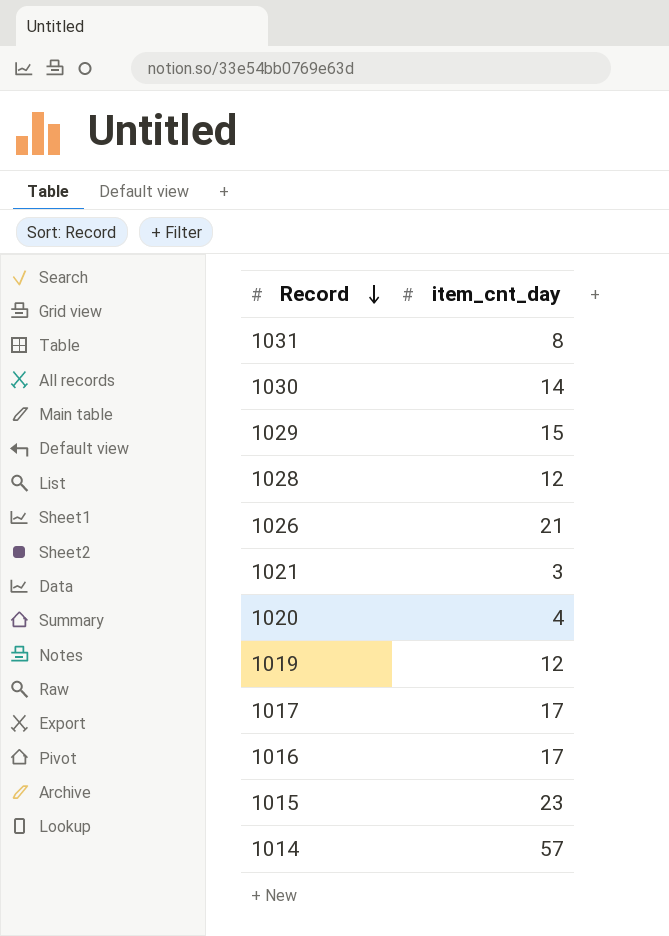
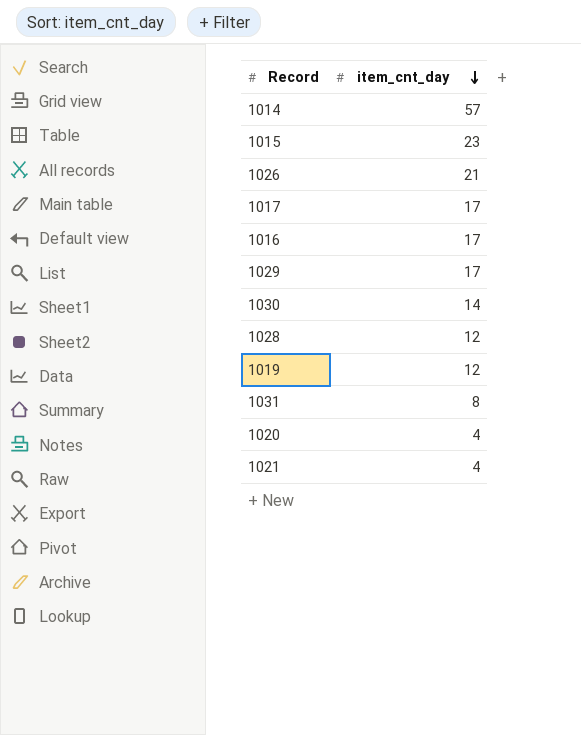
row order: Record descending -> item_cnt_day descending
1029 | item_cnt_day: 15 -> 17
1021 | item_cnt_day: 3 -> 4

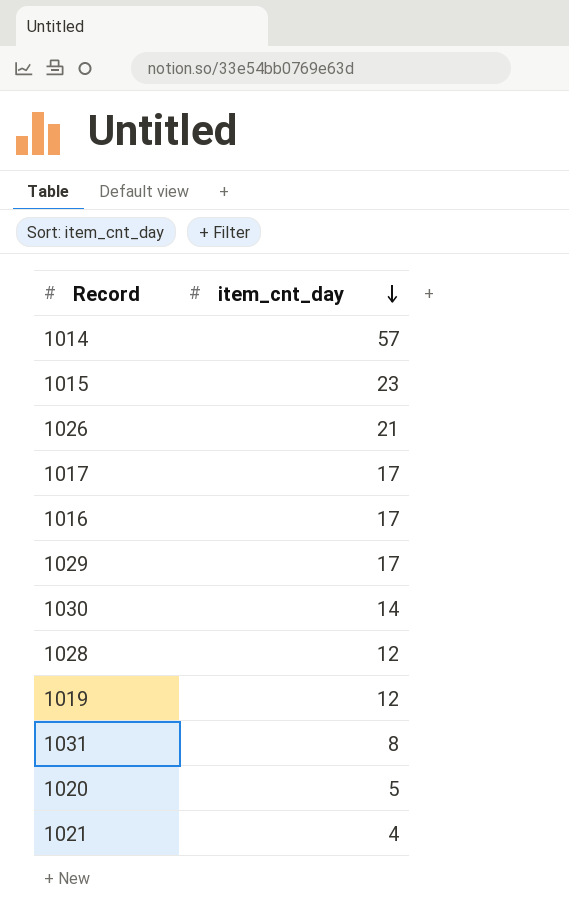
1020 | item_cnt_day: 4 -> 5

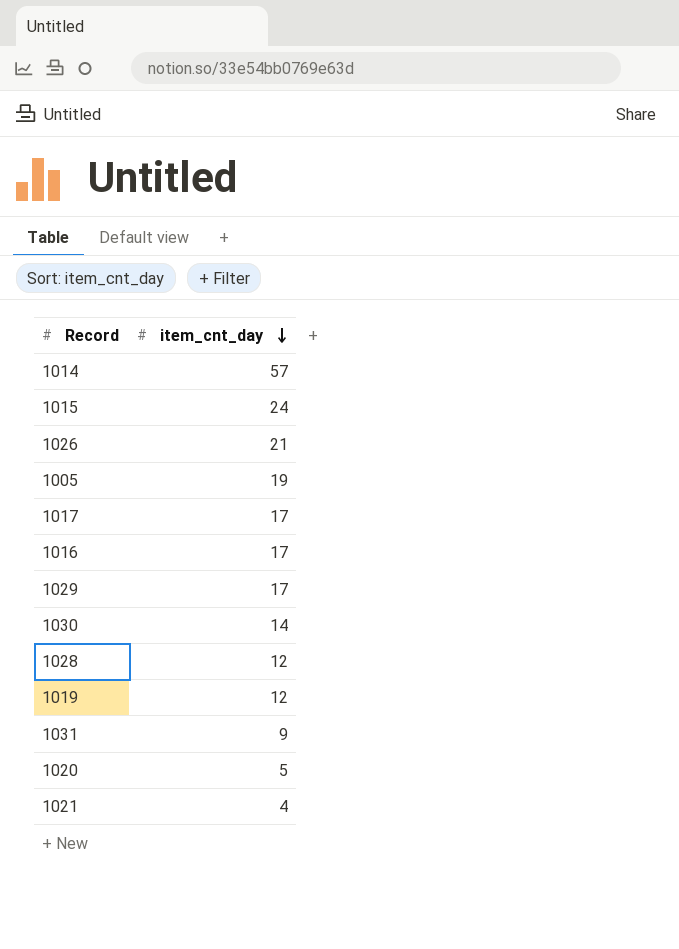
1015 | item_cnt_day: 23 -> 24
row 1005: none -> 19
1031 | item_cnt_day: 8 -> 9

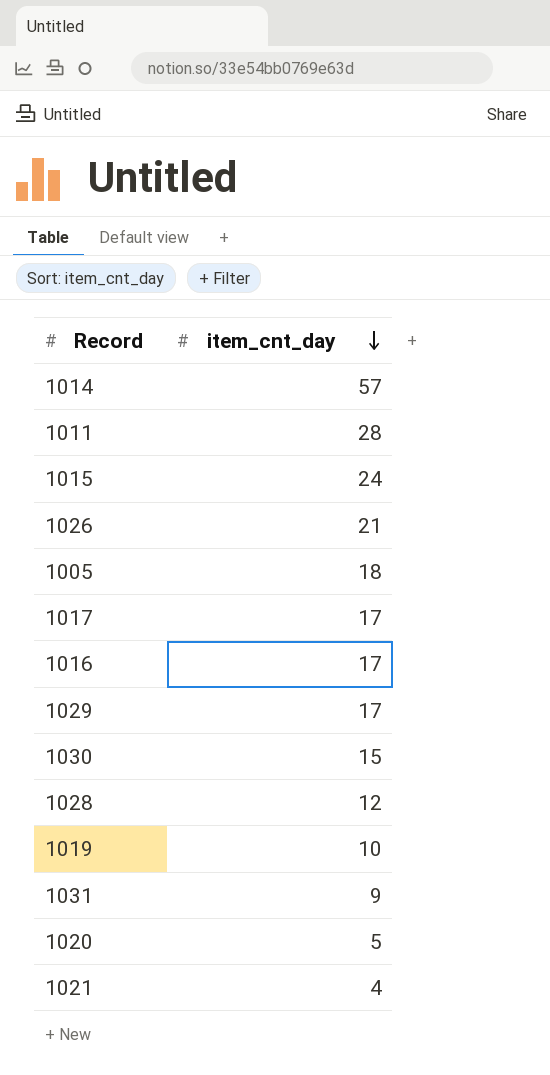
row 1011: none -> 28
1005 | item_cnt_day: 19 -> 18
1030 | item_cnt_day: 14 -> 15
1019 | item_cnt_day: 12 -> 10

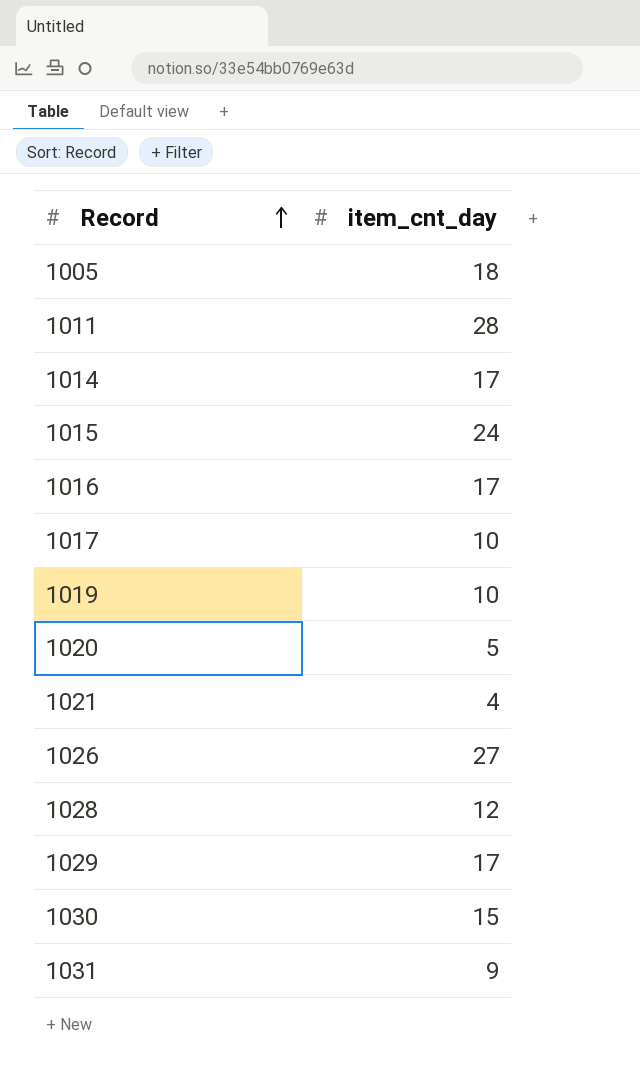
row order: item_cnt_day descending -> Record ascending
1014 | item_cnt_day: 57 -> 17
1017 | item_cnt_day: 17 -> 10
1026 | item_cnt_day: 21 -> 27

